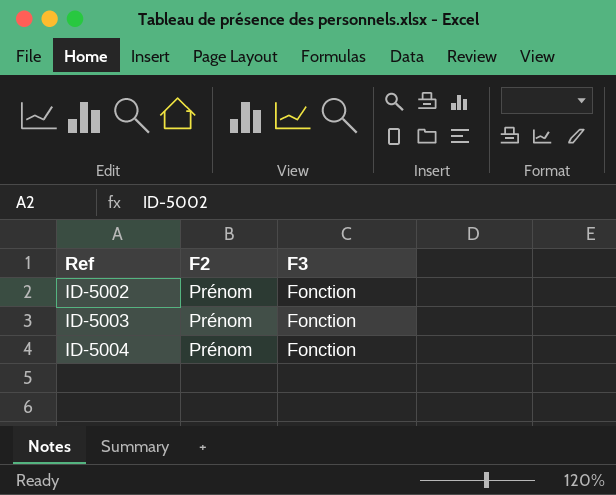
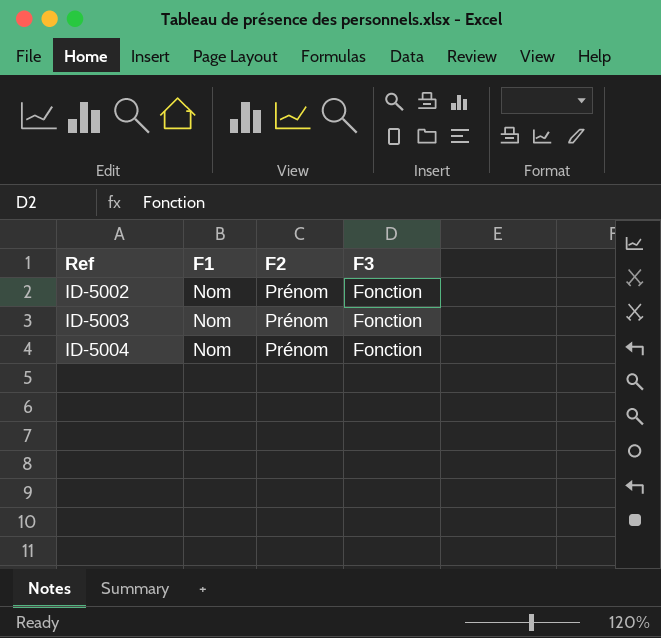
column F1 | position: none -> 2

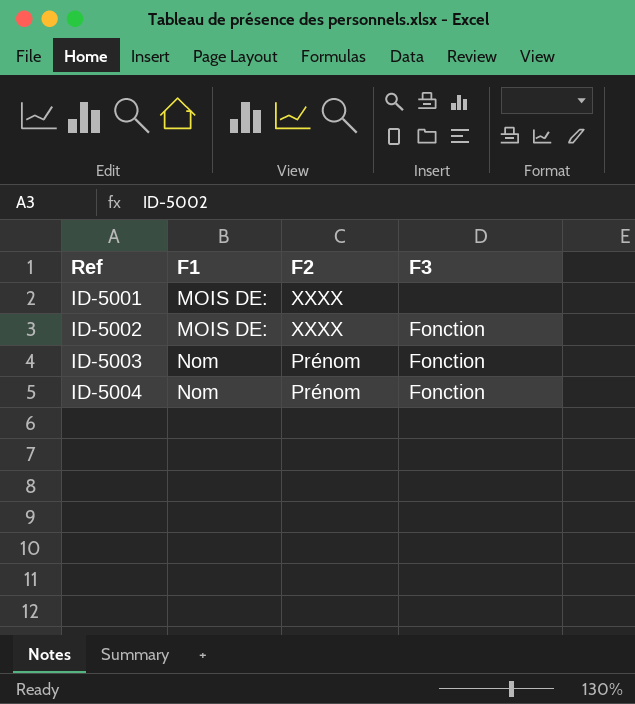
row ID-5001: none -> MOIS DE: | XXXX | none
ID-5002 | F1: Nom -> MOIS DE:
ID-5002 | F2: Prénom -> XXXX

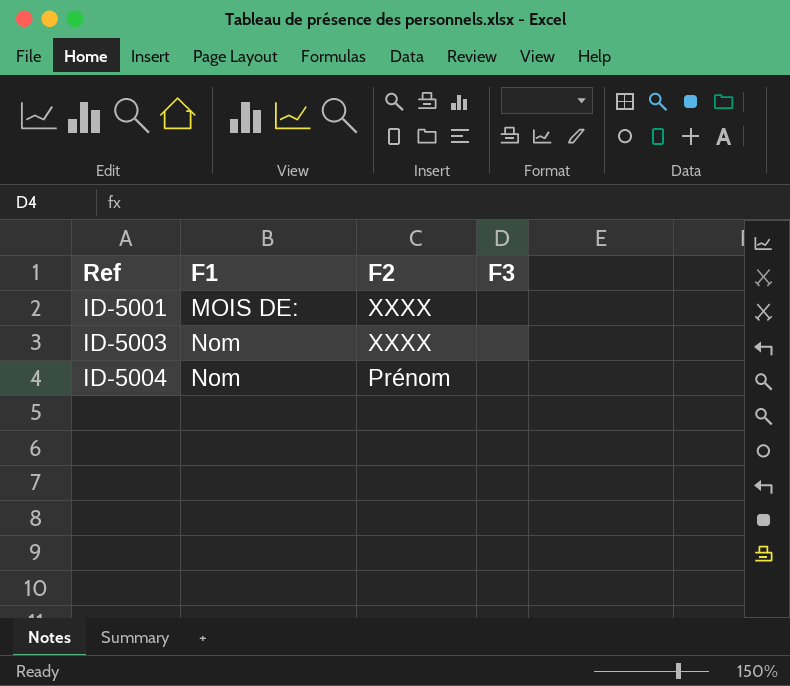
row ID-5002: MOIS DE: | XXXX | Fonction -> none
ID-5003 | F2: Prénom -> XXXX
ID-5003 | F3: Fonction -> none
ID-5004 | F3: Fonction -> none

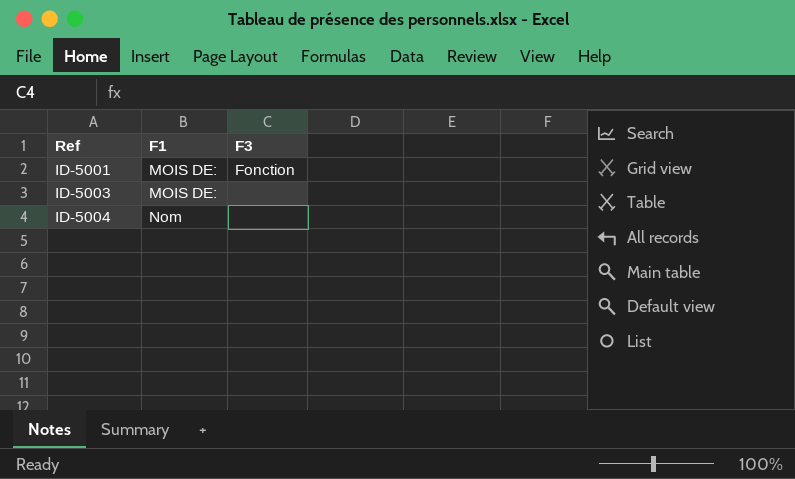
column F2 | position: 3 -> none
ID-5001 | F3: none -> Fonction
ID-5003 | F1: Nom -> MOIS DE:

